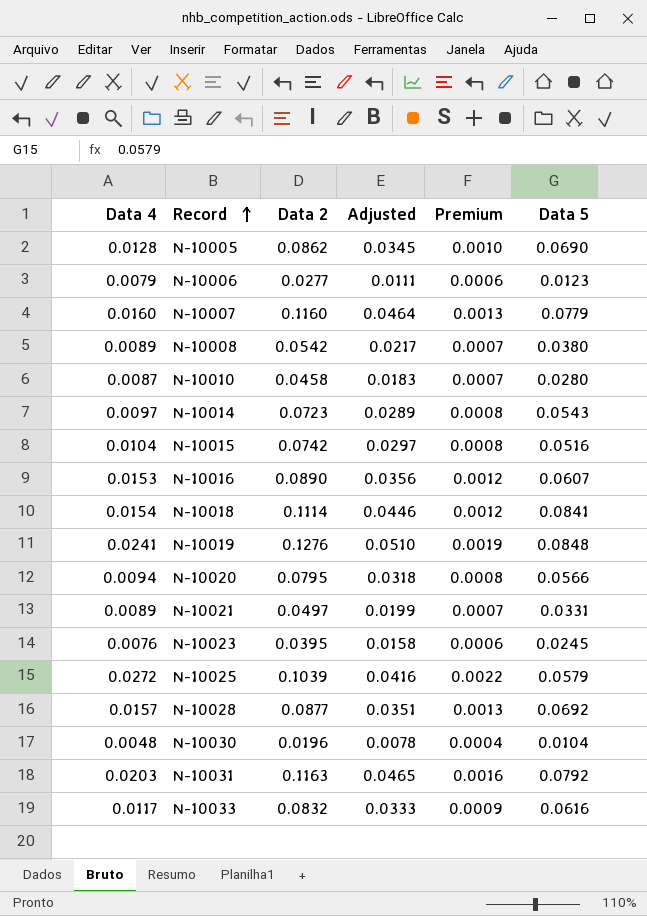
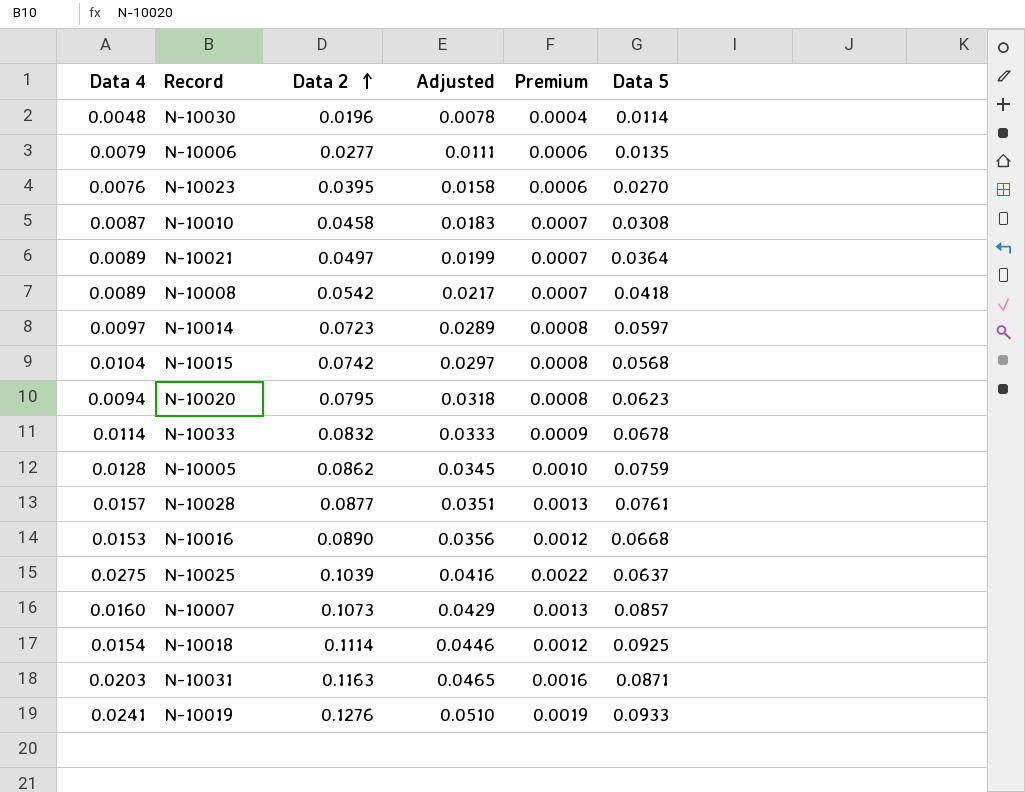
row order: Record ascending -> Data 2 ascending
N-10030 | Data 5: 0.0104 -> 0.0114
N-10006 | Data 5: 0.0123 -> 0.0135
N-10023 | Data 5: 0.0245 -> 0.0270
N-10010 | Data 5: 0.0280 -> 0.0308
N-10021 | Data 5: 0.0331 -> 0.0364
N-10008 | Data 5: 0.0380 -> 0.0418
N-10014 | Data 5: 0.0543 -> 0.0597
N-10015 | Data 5: 0.0516 -> 0.0568
N-10020 | Data 5: 0.0566 -> 0.0623
N-10033 | Data 4: 0.0117 -> 0.0114
N-10033 | Data 5: 0.0616 -> 0.0678
N-10005 | Data 5: 0.0690 -> 0.0759
N-10028 | Data 5: 0.0692 -> 0.0761
N-10016 | Data 5: 0.0607 -> 0.0668
N-10025 | Data 4: 0.0272 -> 0.0275
N-10025 | Data 5: 0.0579 -> 0.0637
N-10007 | Data 2: 0.1160 -> 0.1073
N-10007 | Adjusted: 0.0464 -> 0.0429
N-10007 | Data 5: 0.0779 -> 0.0857
N-10018 | Data 5: 0.0841 -> 0.0925
N-10031 | Data 5: 0.0792 -> 0.0871
N-10019 | Data 5: 0.0848 -> 0.0933

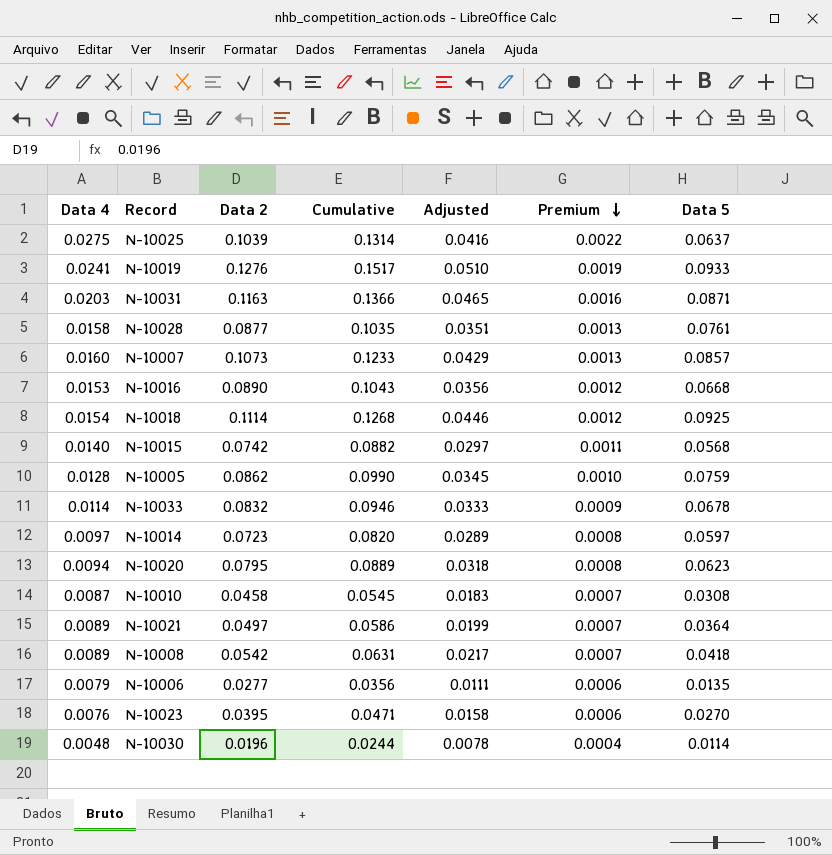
row order: Data 2 ascending -> Premium descending
column Cumulative | formula: none -> [Data 4] + [Data 2]
N-10028 | Data 4: 0.0157 -> 0.0158
N-10015 | Data 4: 0.0104 -> 0.0140
N-10015 | Premium: 0.0008 -> 0.0011

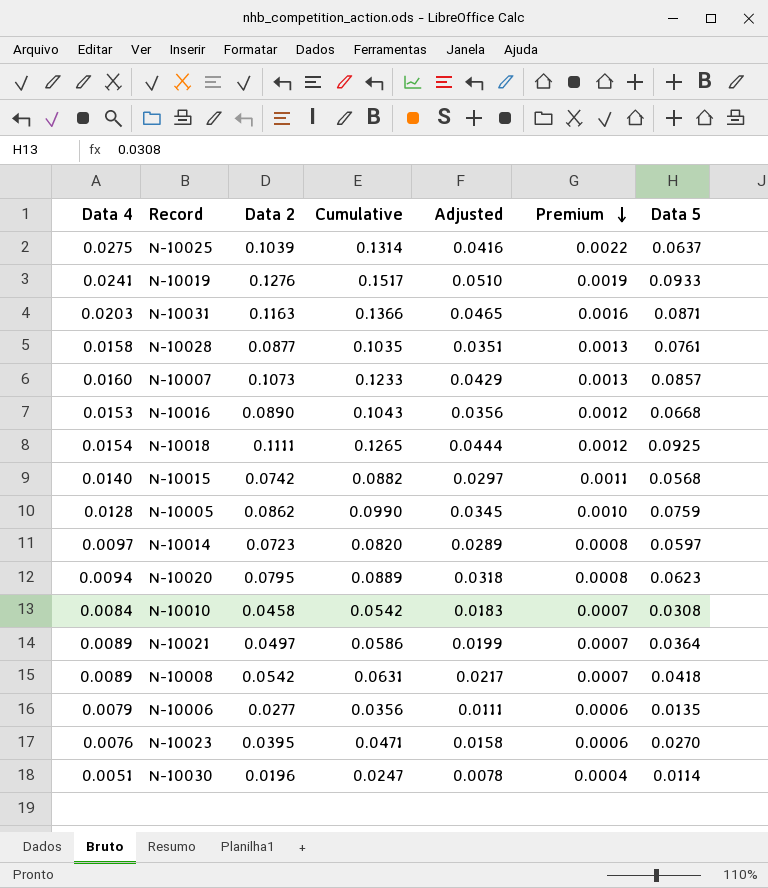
row N-10033: 0.0114 | 0.0832 | 0.0946 | 0.0333 | 0.0009 | 0.0678 -> none
N-10018 | Data 2: 0.1114 -> 0.1111
N-10018 | Cumulative: 0.1268 -> 0.1265
N-10018 | Adjusted: 0.0446 -> 0.0444
N-10010 | Data 4: 0.0087 -> 0.0084
N-10010 | Cumulative: 0.0545 -> 0.0542
N-10030 | Data 4: 0.0048 -> 0.0051
N-10030 | Cumulative: 0.0244 -> 0.0247

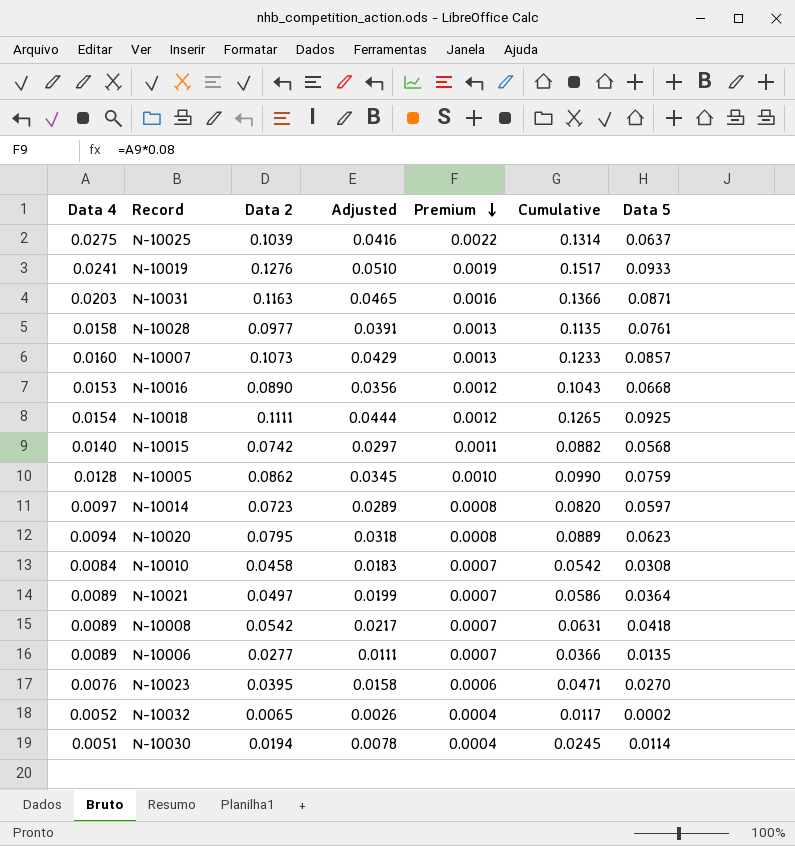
column Cumulative | position: 4 -> 6
N-10028 | Data 2: 0.0877 -> 0.0977
N-10028 | Adjusted: 0.0351 -> 0.0391
N-10028 | Cumulative: 0.1035 -> 0.1135
N-10006 | Data 4: 0.0079 -> 0.0089
N-10006 | Premium: 0.0006 -> 0.0007
N-10006 | Cumulative: 0.0356 -> 0.0366
row N-10032: none -> 0.0052 | 0.0065 | 0.0026 | 0.0004 | 0.0117 | 0.0002
N-10030 | Data 2: 0.0196 -> 0.0194
N-10030 | Cumulative: 0.0247 -> 0.0245

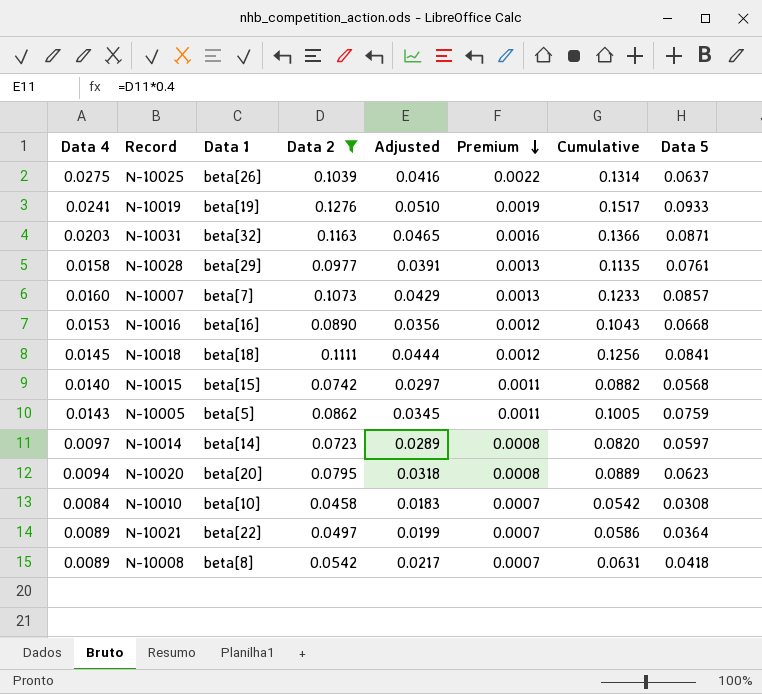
filter: none -> Data 2 >= 0.0458
column Data 1 | position: none -> 3
N-10018 | Data 4: 0.0154 -> 0.0145
N-10018 | Cumulative: 0.1265 -> 0.1256
N-10018 | Data 5: 0.0925 -> 0.0841
N-10005 | Data 4: 0.0128 -> 0.0143
N-10005 | Premium: 0.0010 -> 0.0011
N-10005 | Cumulative: 0.0990 -> 0.1005

